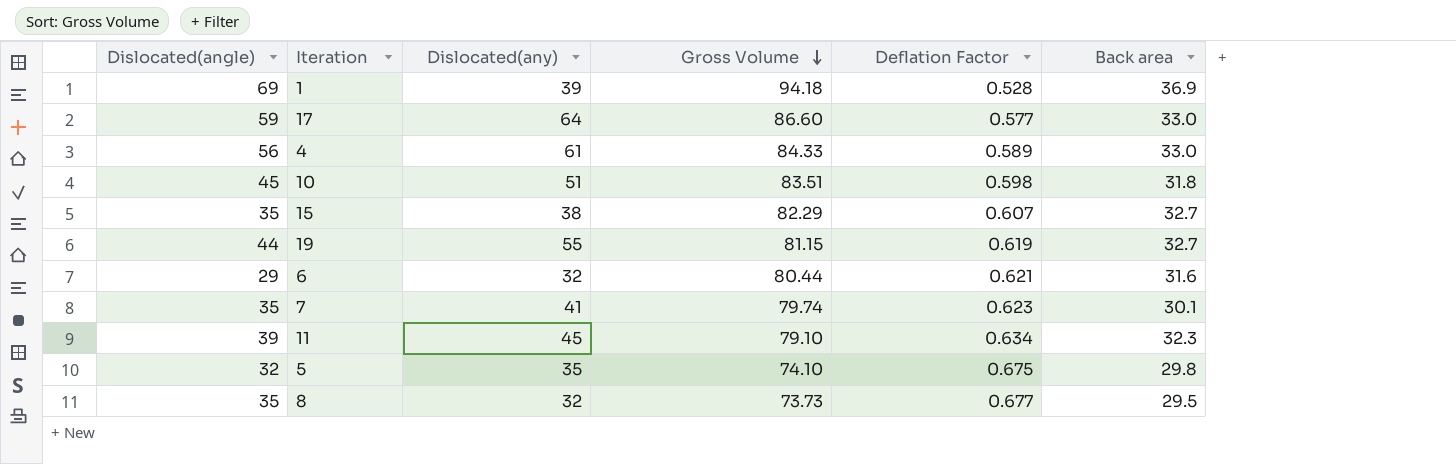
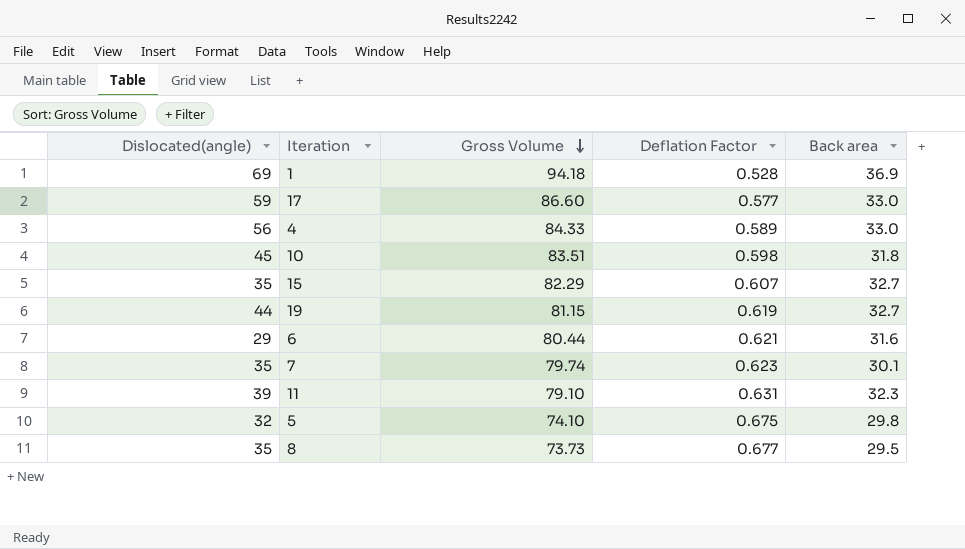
column Dislocated(any) | position: 3 -> none
11 | Deflation Factor: 0.634 -> 0.631

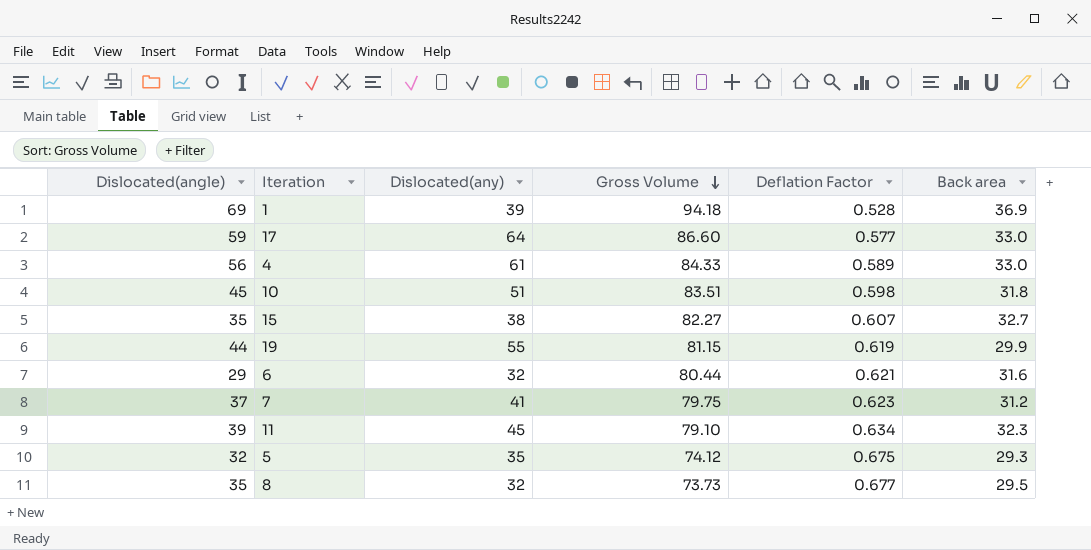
column Dislocated(any) | position: none -> 3
15 | Gross Volume: 82.29 -> 82.27
19 | Back area: 32.7 -> 29.9
7 | Dislocated(angle): 35 -> 37
7 | Gross Volume: 79.74 -> 79.75
7 | Back area: 30.1 -> 31.2
11 | Deflation Factor: 0.631 -> 0.634
5 | Gross Volume: 74.10 -> 74.12
5 | Back area: 29.8 -> 29.3

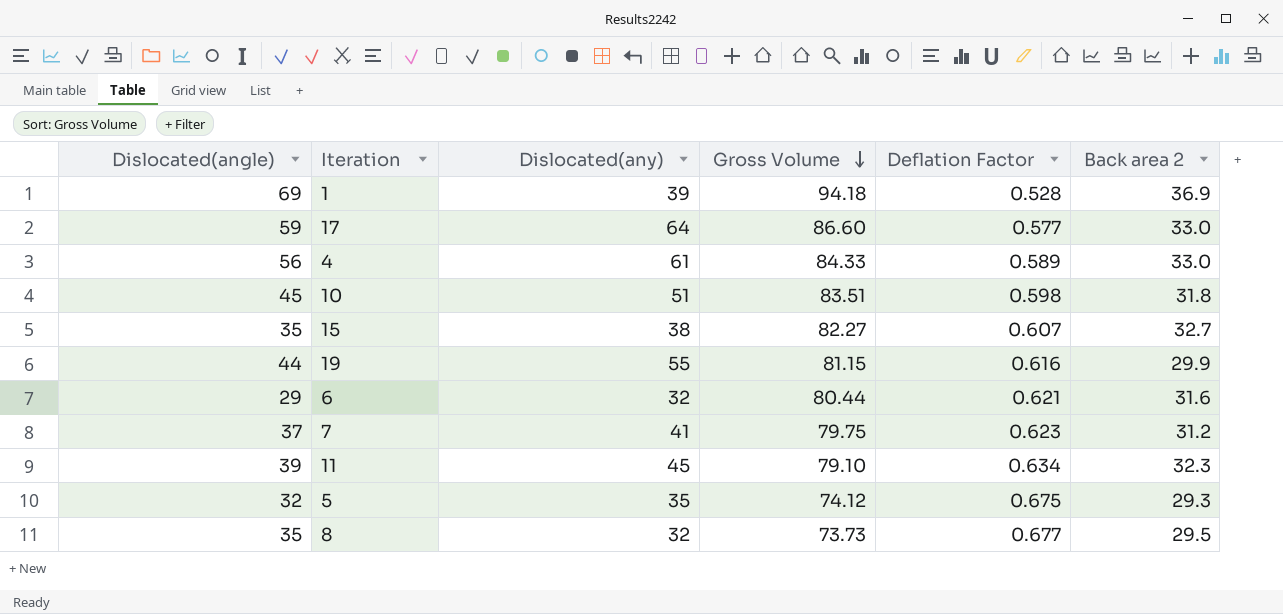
column name: Back area -> Back area 2
19 | Deflation Factor: 0.619 -> 0.616

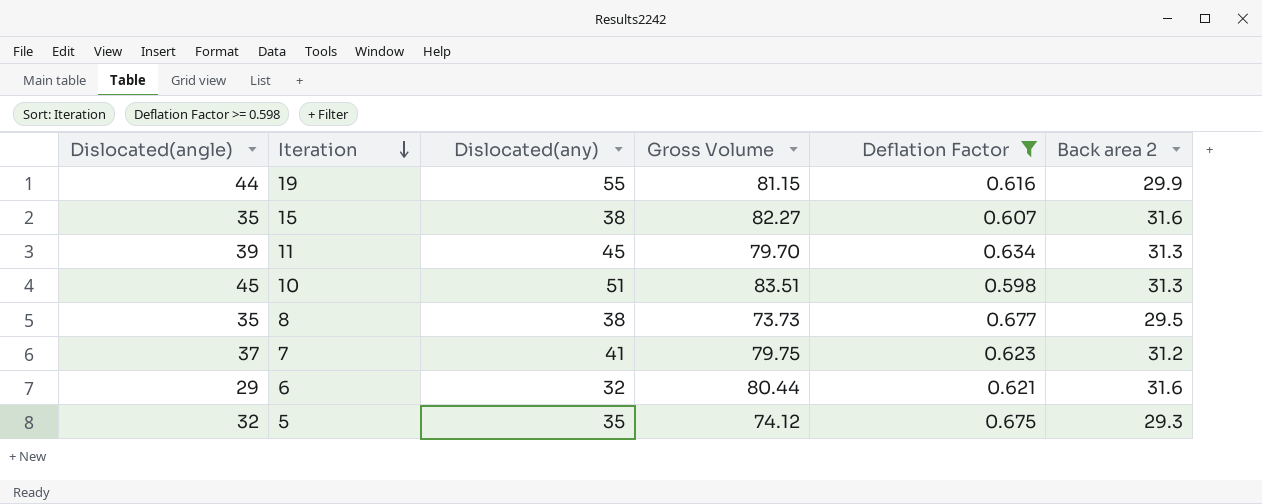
filter: none -> Deflation Factor >= 0.598
row order: Gross Volume descending -> Iteration descending
15 | Back area 2: 32.7 -> 31.6
11 | Gross Volume: 79.10 -> 79.70
11 | Back area 2: 32.3 -> 31.3
10 | Back area 2: 31.8 -> 31.3
8 | Dislocated(any): 32 -> 38

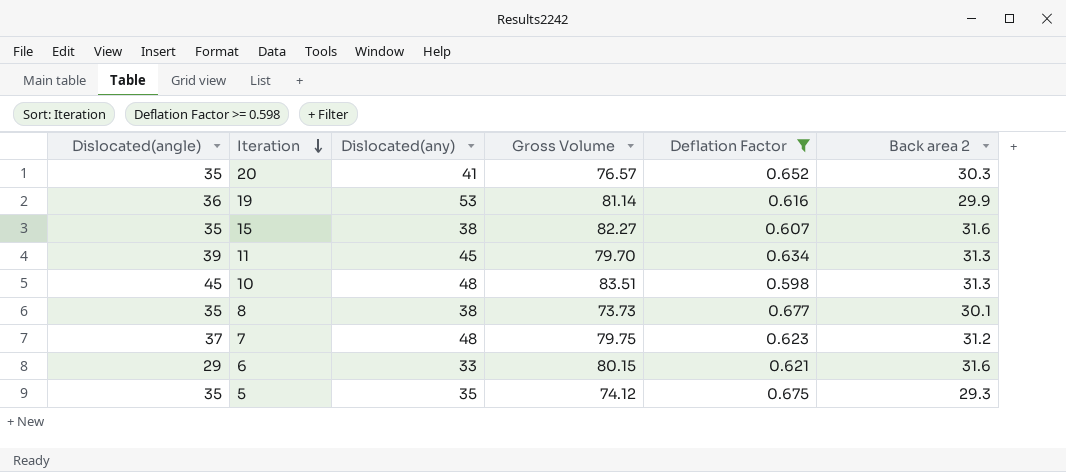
row 20: none -> 35 | 41 | 76.57 | 0.652 | 30.3
19 | Dislocated(angle): 44 -> 36
19 | Dislocated(any): 55 -> 53
19 | Gross Volume: 81.15 -> 81.14
10 | Dislocated(any): 51 -> 48
8 | Back area 2: 29.5 -> 30.1
7 | Dislocated(any): 41 -> 48
6 | Dislocated(any): 32 -> 33
6 | Gross Volume: 80.44 -> 80.15
5 | Dislocated(angle): 32 -> 35

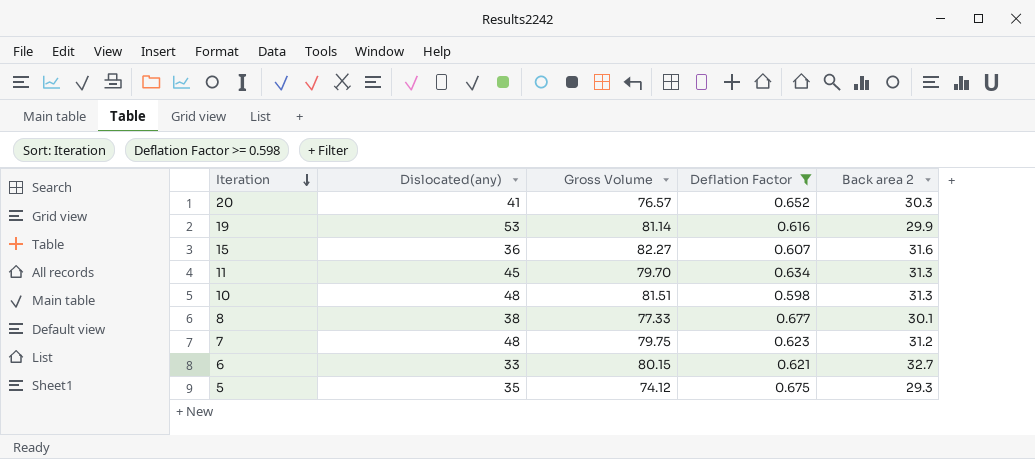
column Dislocated(angle) | position: 1 -> none
15 | Dislocated(any): 38 -> 36
10 | Gross Volume: 83.51 -> 81.51
8 | Gross Volume: 73.73 -> 77.33
6 | Back area 2: 31.6 -> 32.7

